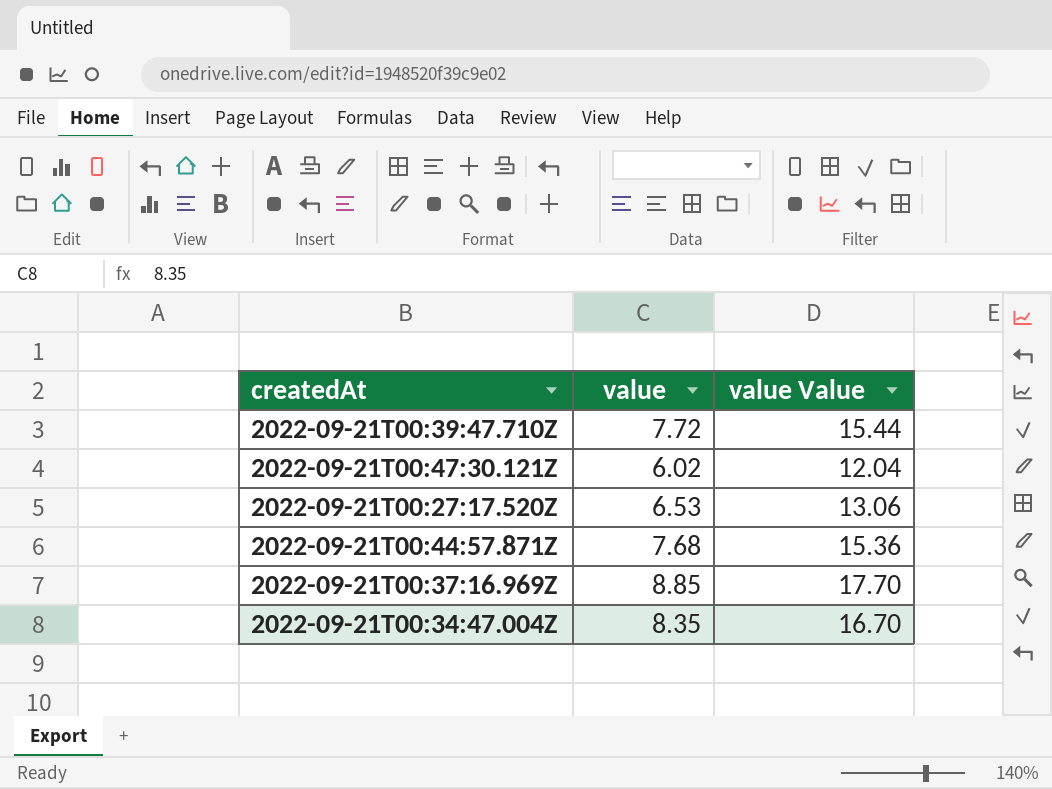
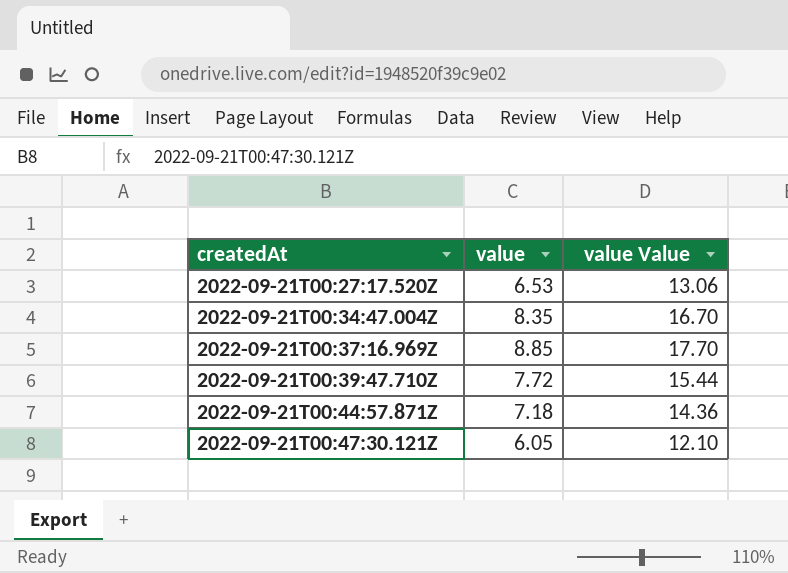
row order: none -> createdAt ascending
2022-09-21T00:44:57.871Z | value: 7.68 -> 7.18
2022-09-21T00:44:57.871Z | value Value: 15.36 -> 14.36
2022-09-21T00:47:30.121Z | value: 6.02 -> 6.05
2022-09-21T00:47:30.121Z | value Value: 12.04 -> 12.10

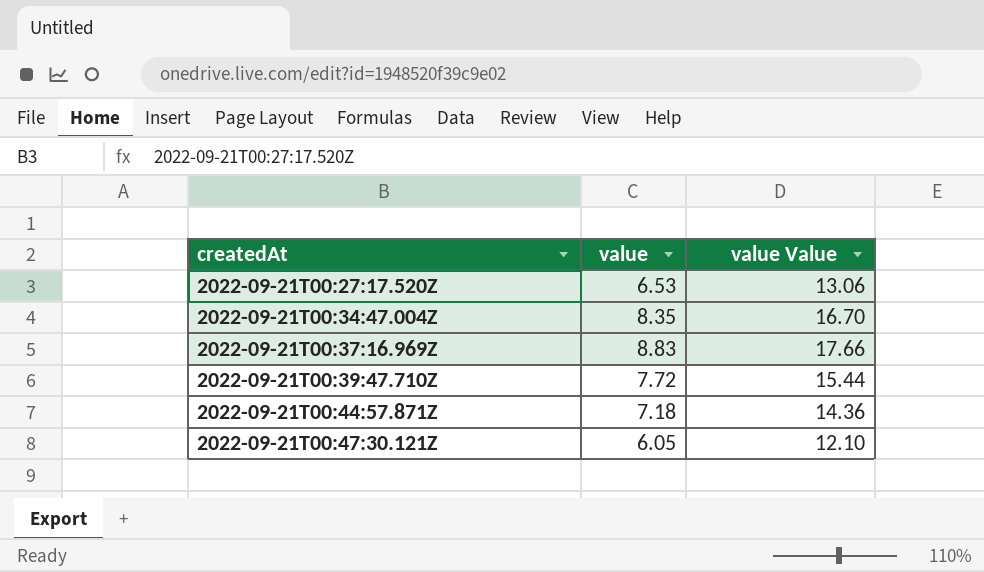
2022-09-21T00:37:16.969Z | value: 8.85 -> 8.83
2022-09-21T00:37:16.969Z | value Value: 17.70 -> 17.66

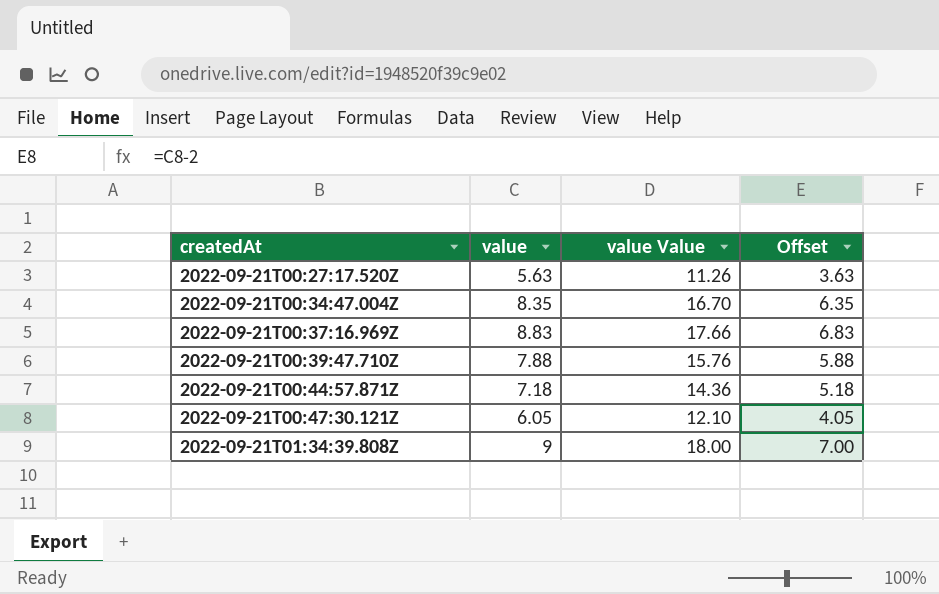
column Offset | formula: none -> [value] - 2
2022-09-21T00:27:17.520Z | value: 6.53 -> 5.63
2022-09-21T00:27:17.520Z | value Value: 13.06 -> 11.26
2022-09-21T00:39:47.710Z | value: 7.72 -> 7.88
2022-09-21T00:39:47.710Z | value Value: 15.44 -> 15.76
row 2022-09-21T01:34:39.808Z: none -> 9 | 18.00 | 7.00

